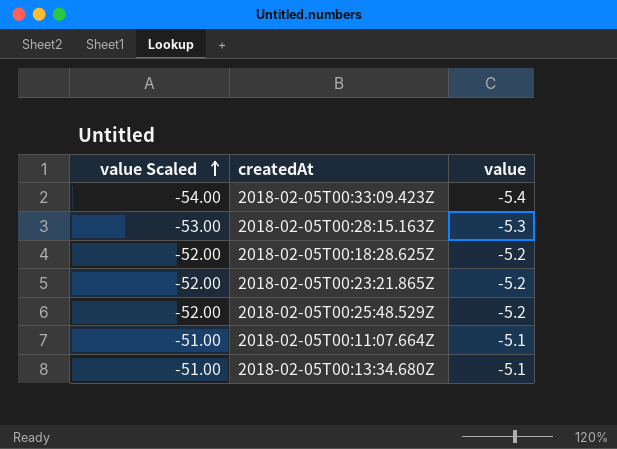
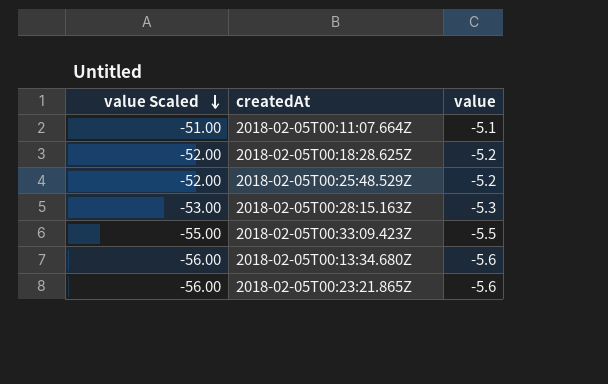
row order: value Scaled ascending -> value Scaled descending
2018-02-05T00:33:09.423Z | value Scaled: -54.00 -> -55.00
2018-02-05T00:33:09.423Z | value: -5.4 -> -5.5
2018-02-05T00:13:34.680Z | value Scaled: -51.00 -> -56.00
2018-02-05T00:13:34.680Z | value: -5.1 -> -5.6
2018-02-05T00:23:21.865Z | value Scaled: -52.00 -> -56.00
2018-02-05T00:23:21.865Z | value: -5.2 -> -5.6

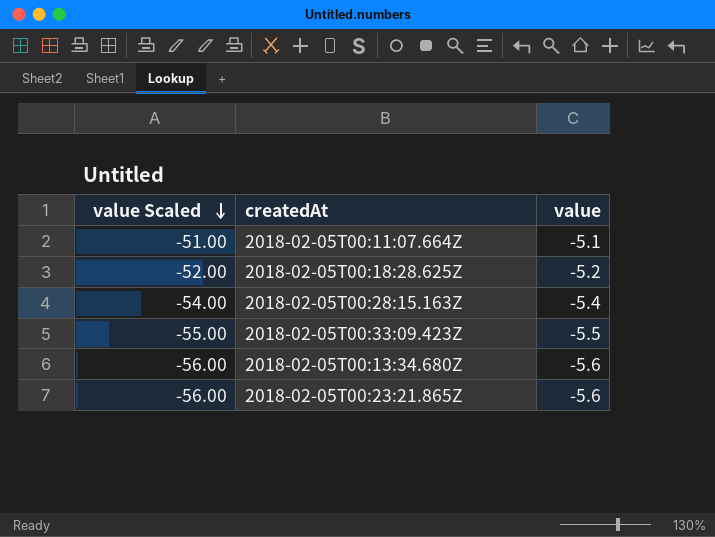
row 2018-02-05T00:25:48.529Z: -52.00 | -5.2 -> none
2018-02-05T00:28:15.163Z | value Scaled: -53.00 -> -54.00
2018-02-05T00:28:15.163Z | value: -5.3 -> -5.4

